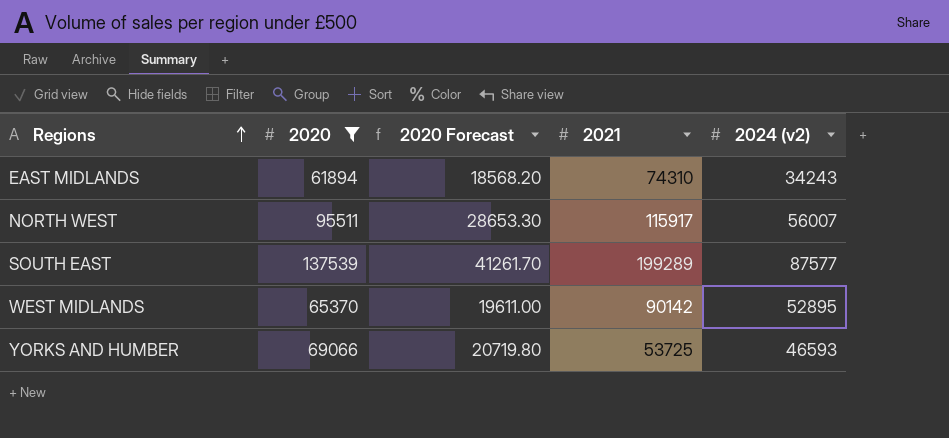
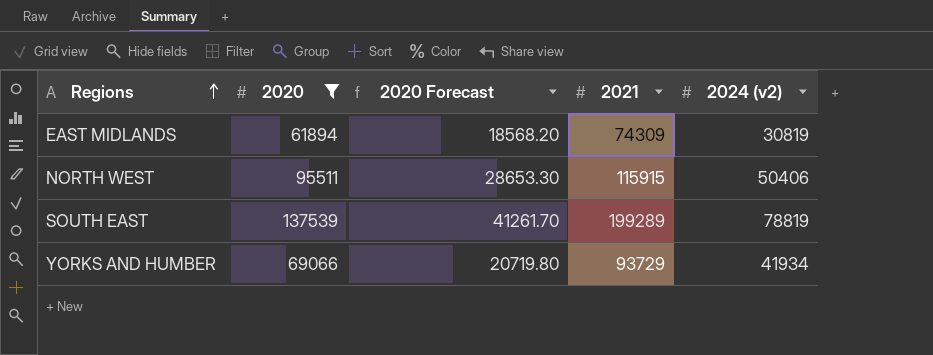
row WEST MIDLANDS: 65370 | 19611.00 | 90142 | 52895 -> none
EAST MIDLANDS | 2021: 74310 -> 74309
EAST MIDLANDS | 2024 (v2): 34243 -> 30819
NORTH WEST | 2021: 115917 -> 115915
NORTH WEST | 2024 (v2): 56007 -> 50406
SOUTH EAST | 2024 (v2): 87577 -> 78819
YORKS AND HUMBER | 2021: 53725 -> 93729
YORKS AND HUMBER | 2024 (v2): 46593 -> 41934

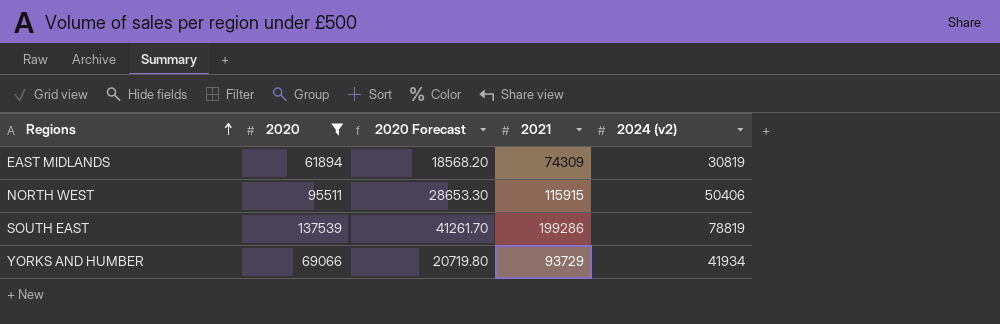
SOUTH EAST | 2021: 199289 -> 199286

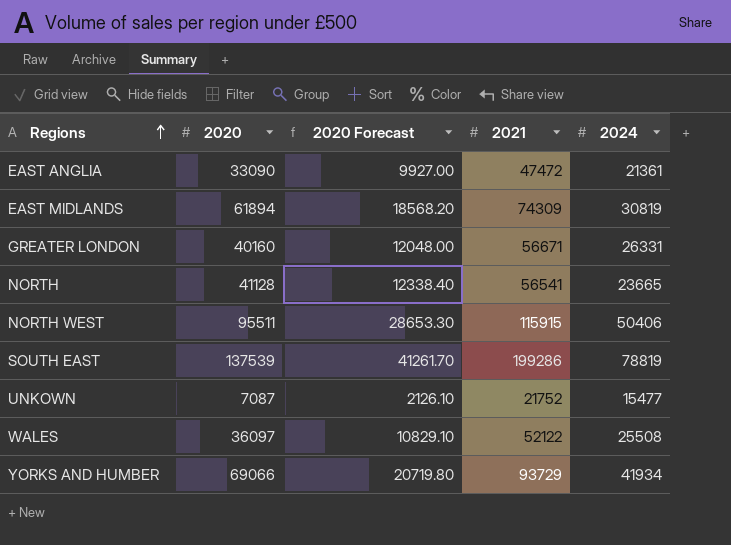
filter: 2020 >= 61894 -> none
column name: 2024 (v2) -> 2024

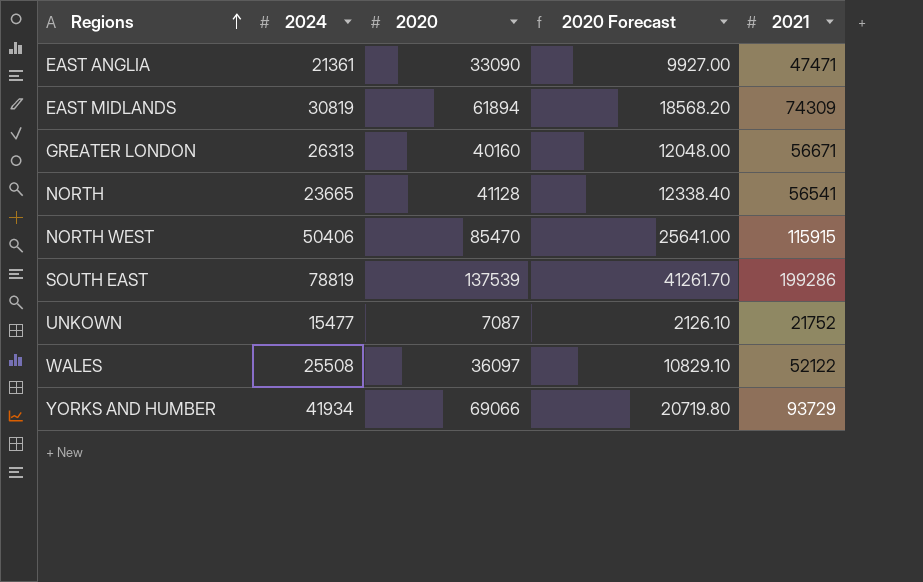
column 2024 | position: 5 -> 2
EAST ANGLIA | 2021: 47472 -> 47471
GREATER LONDON | 2024: 26331 -> 26313
NORTH WEST | 2020: 95511 -> 85470
NORTH WEST | 2020 Forecast: 28653.30 -> 25641.00

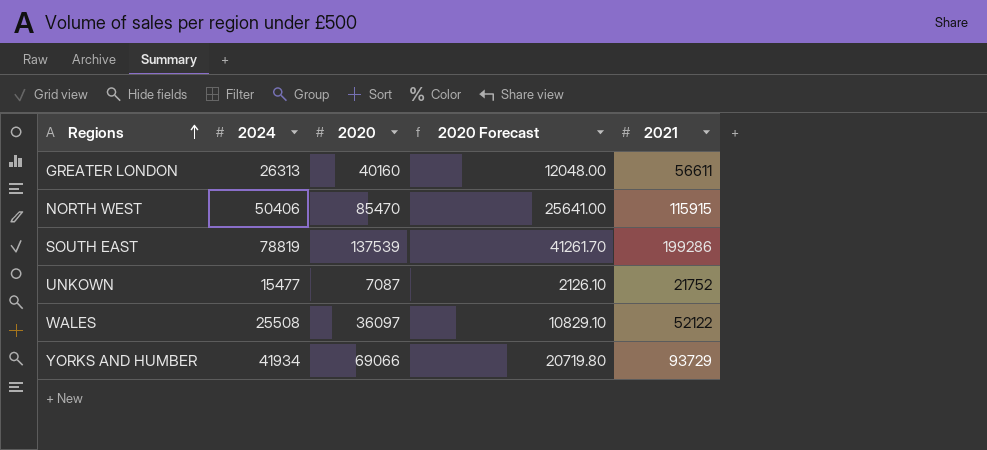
row EAST ANGLIA: 21361 | 33090 | 9927.00 | 47471 -> none
row EAST MIDLANDS: 30819 | 61894 | 18568.20 | 74309 -> none
row NORTH: 23665 | 41128 | 12338.40 | 56541 -> none
GREATER LONDON | 2021: 56671 -> 56611

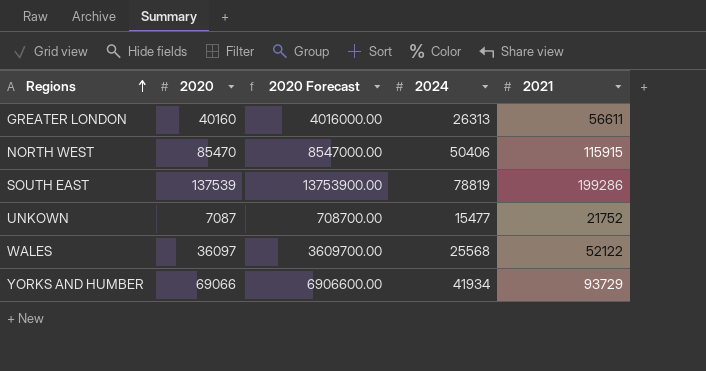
column 2020 Forecast | formula: [2020] * 0.3 -> [2020] * 100
column 2024 | position: 2 -> 4
WALES | 2024: 25508 -> 25568

